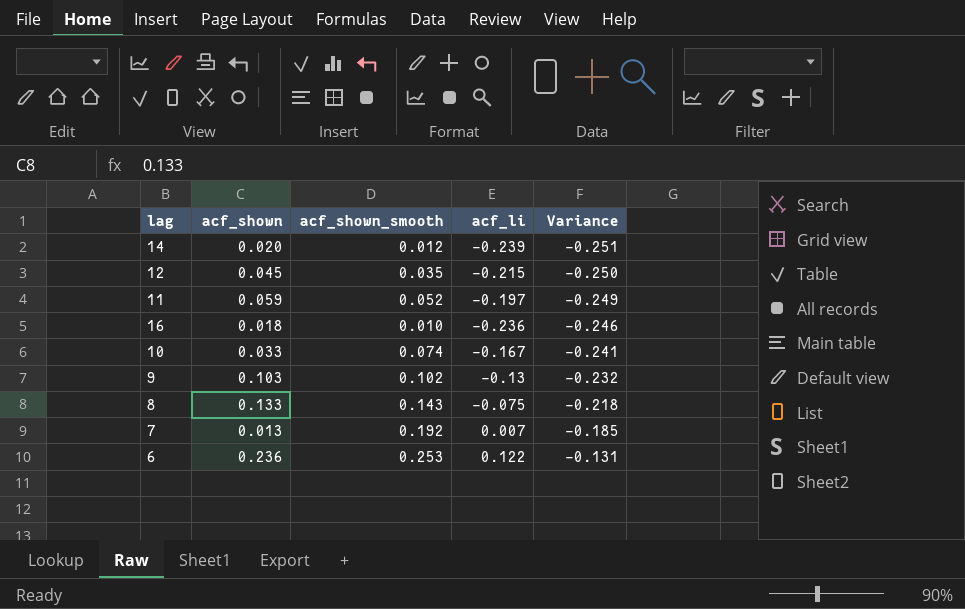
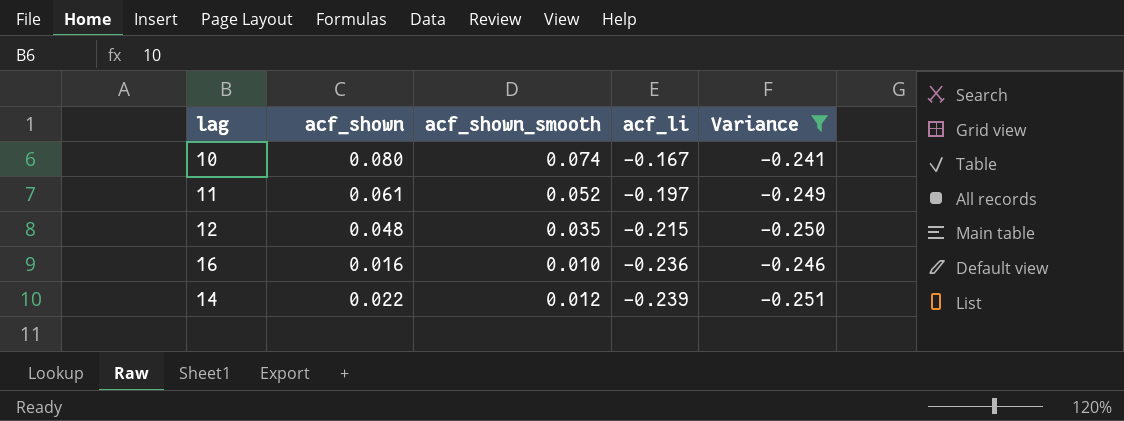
filter: none -> Variance <= -0.241
row order: Variance ascending -> acf_li descending
10 | acf_shown: 0.033 -> 0.080
11 | acf_shown: 0.059 -> 0.061
12 | acf_shown: 0.045 -> 0.048
16 | acf_shown: 0.018 -> 0.016
14 | acf_shown: 0.020 -> 0.022

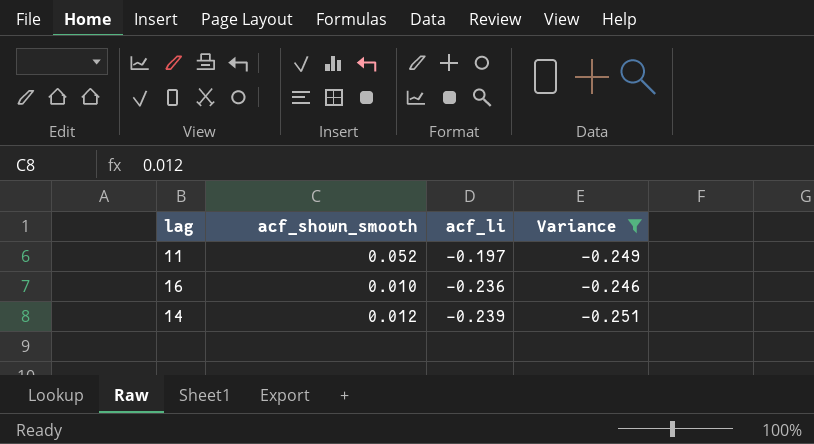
column acf_shown | position: 2 -> none
row 10: 0.080 | 0.074 | -0.167 | -0.241 -> none
row 12: 0.048 | 0.035 | -0.215 | -0.250 -> none

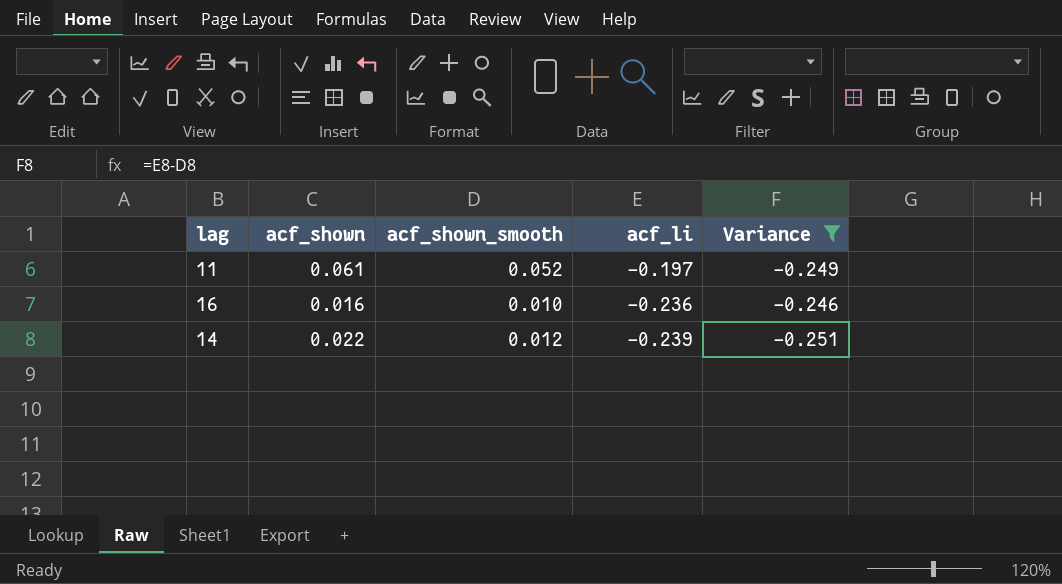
column acf_shown | position: none -> 2

